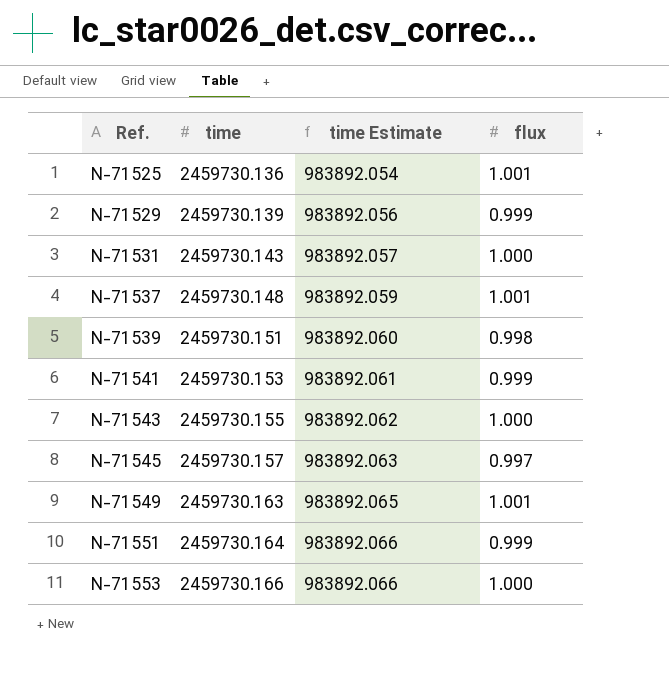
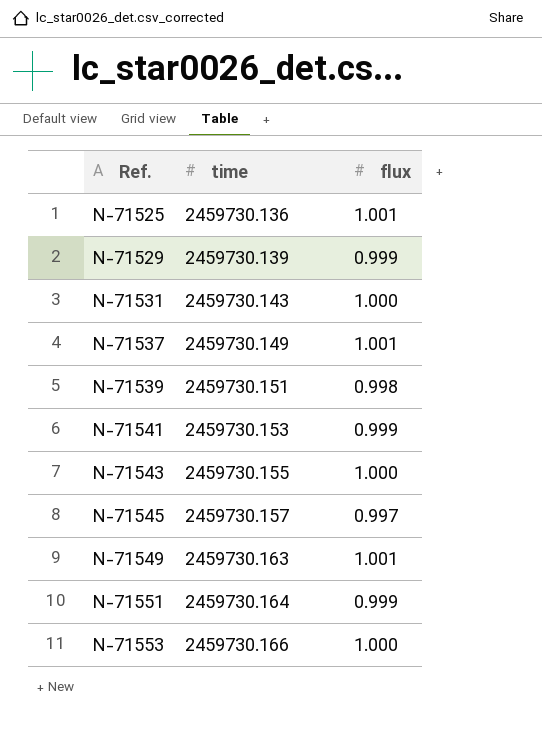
column time Estimate | formula: [time] * 0.4 -> none
N-71537 | time: 2459730.148 -> 2459730.149

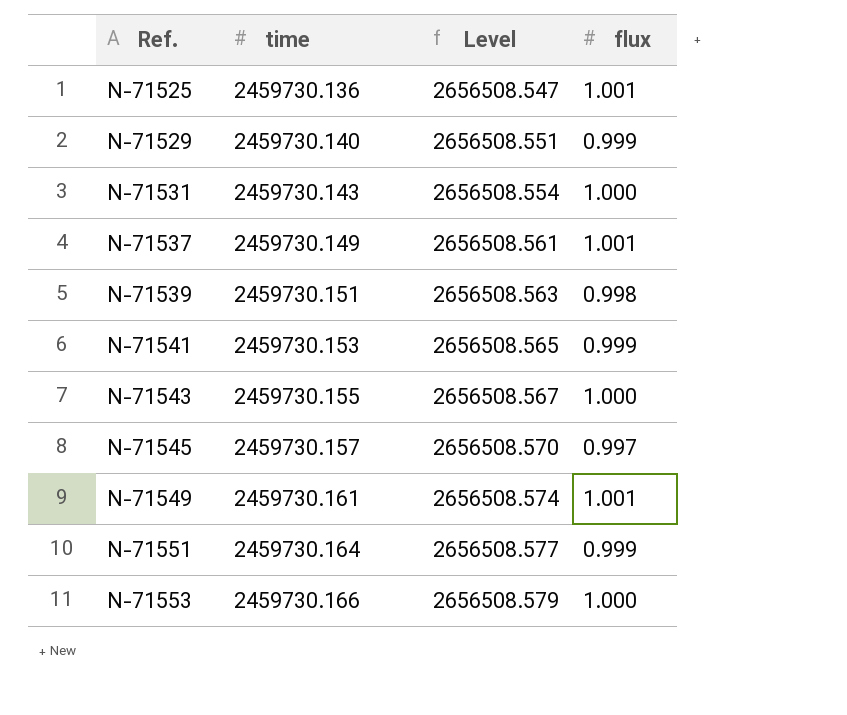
column Level | formula: none -> [time] * 1.08
N-71529 | time: 2459730.139 -> 2459730.140
N-71549 | time: 2459730.163 -> 2459730.161

